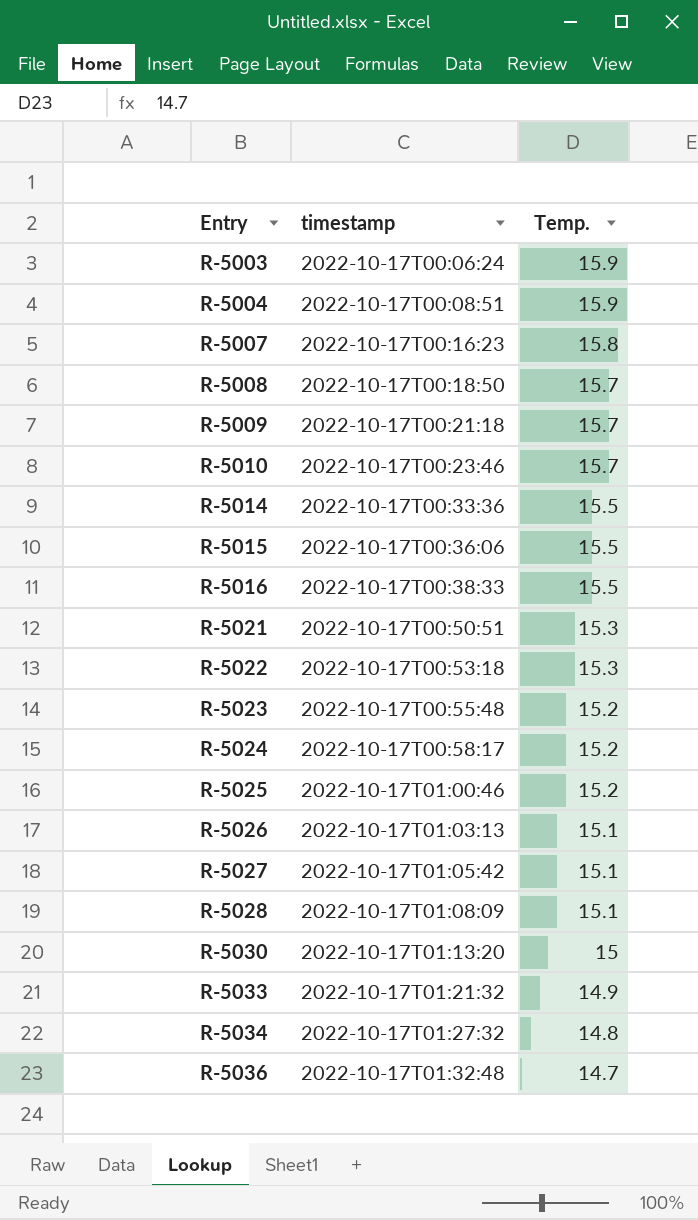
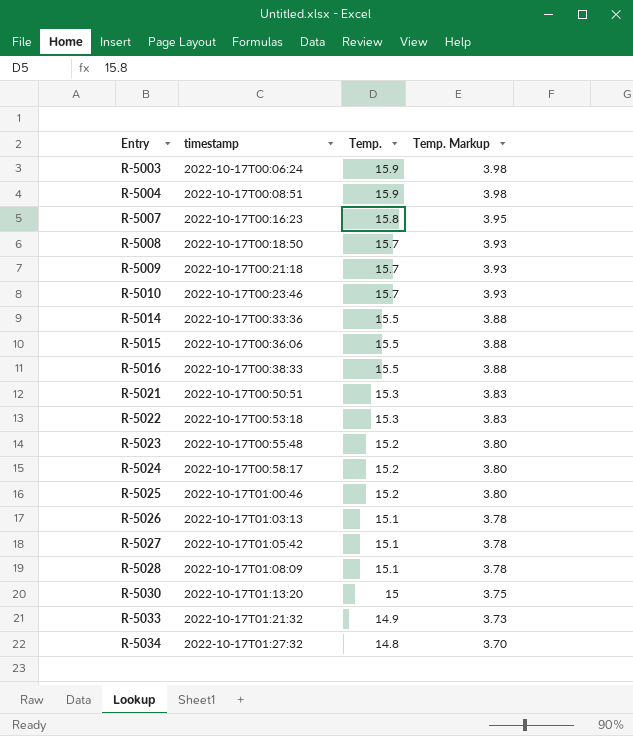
column Temp. Markup | formula: none -> [Temp.] * 0.25
row R-5036: 2022-10-17T01:32:48 | 14.7 -> none

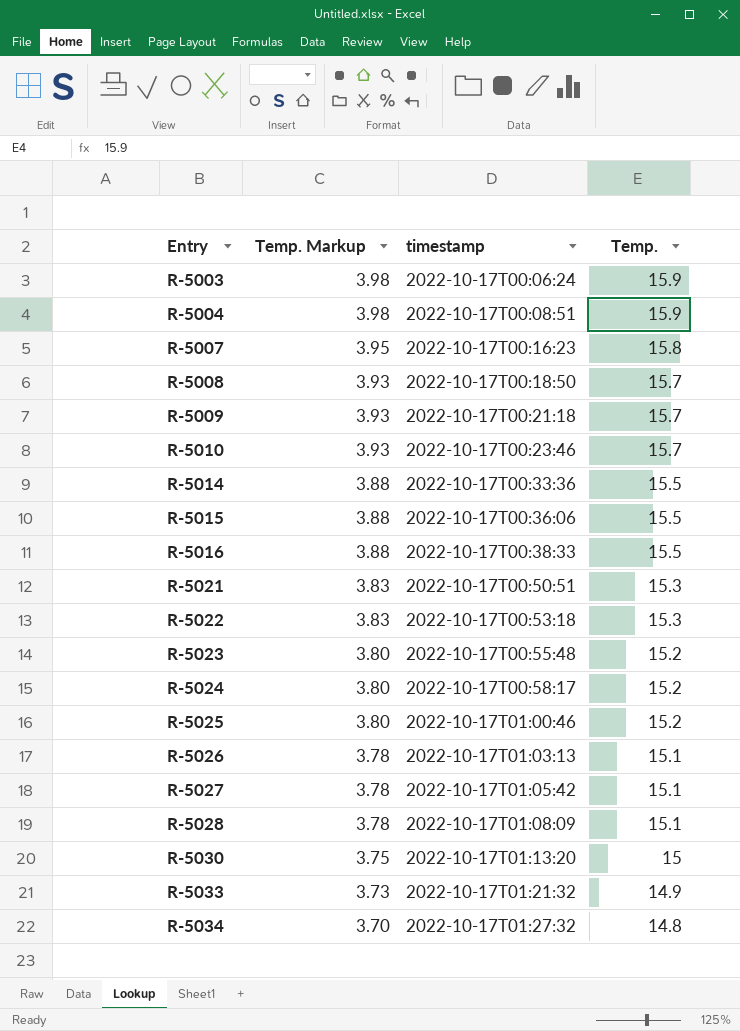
column Temp. Markup | position: 4 -> 2

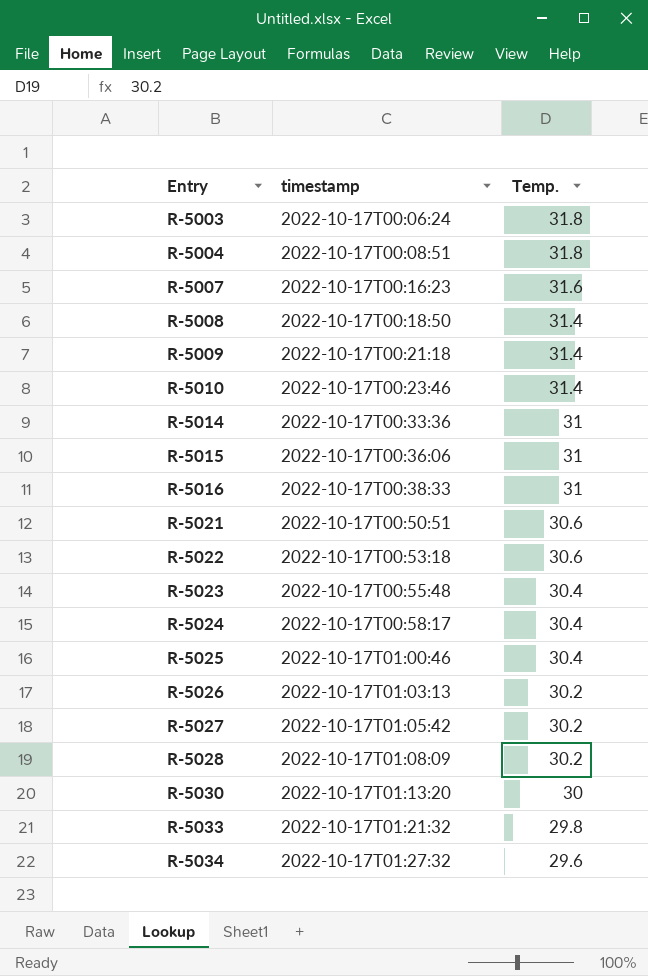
column Temp. Markup | formula: [Temp.] * 0.25 -> none
R-5003 | Temp.: 15.9 -> 31.8
R-5004 | Temp.: 15.9 -> 31.8
R-5007 | Temp.: 15.8 -> 31.6
R-5008 | Temp.: 15.7 -> 31.4
R-5009 | Temp.: 15.7 -> 31.4
R-5010 | Temp.: 15.7 -> 31.4
R-5014 | Temp.: 15.5 -> 31
R-5015 | Temp.: 15.5 -> 31
R-5016 | Temp.: 15.5 -> 31
R-5021 | Temp.: 15.3 -> 30.6
R-5022 | Temp.: 15.3 -> 30.6
R-5023 | Temp.: 15.2 -> 30.4
R-5024 | Temp.: 15.2 -> 30.4
R-5025 | Temp.: 15.2 -> 30.4
R-5026 | Temp.: 15.1 -> 30.2
R-5027 | Temp.: 15.1 -> 30.2
R-5028 | Temp.: 15.1 -> 30.2
R-5030 | Temp.: 15 -> 30
R-5033 | Temp.: 14.9 -> 29.8
R-5034 | Temp.: 14.8 -> 29.6

